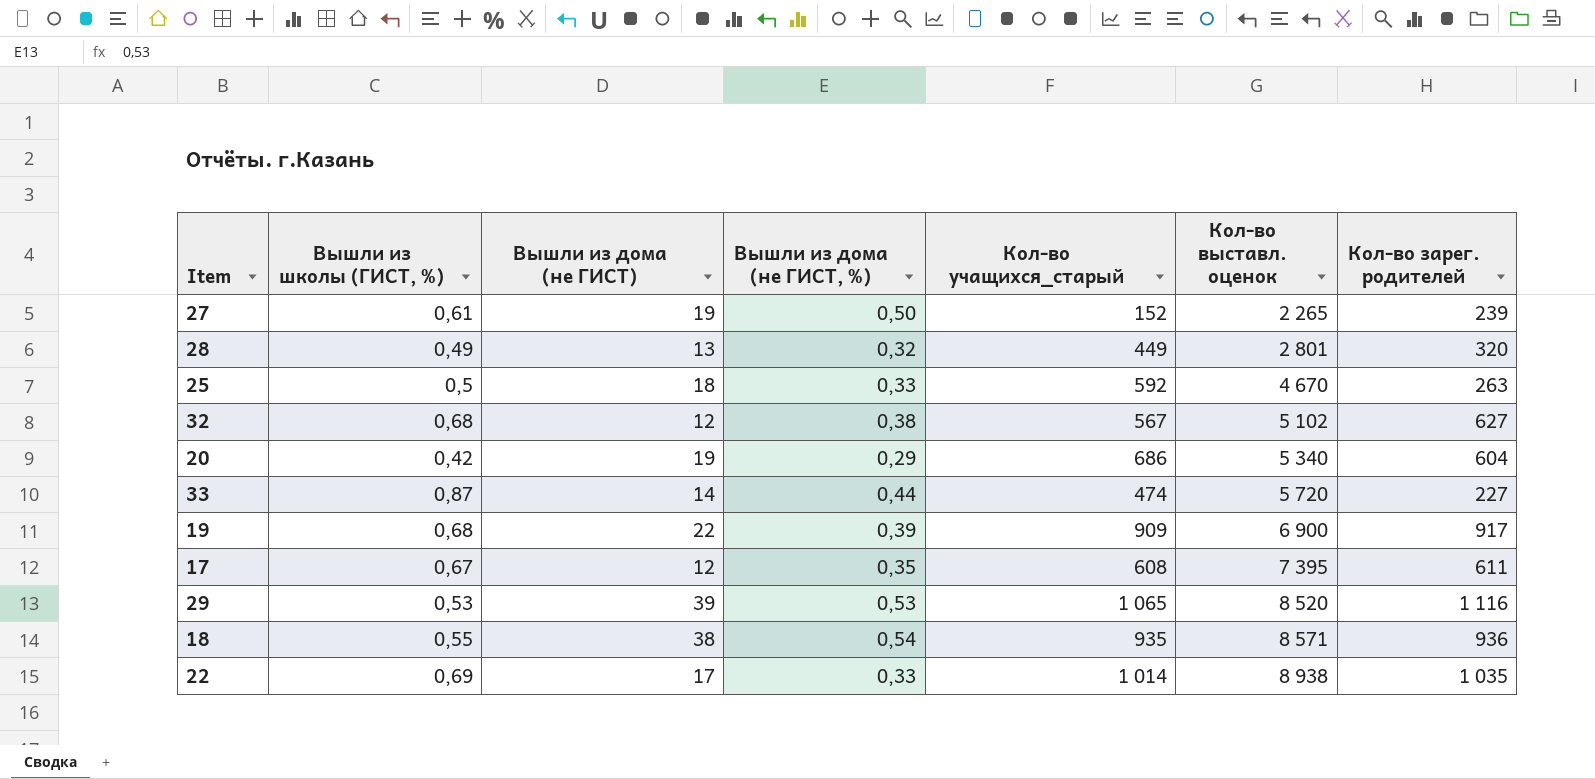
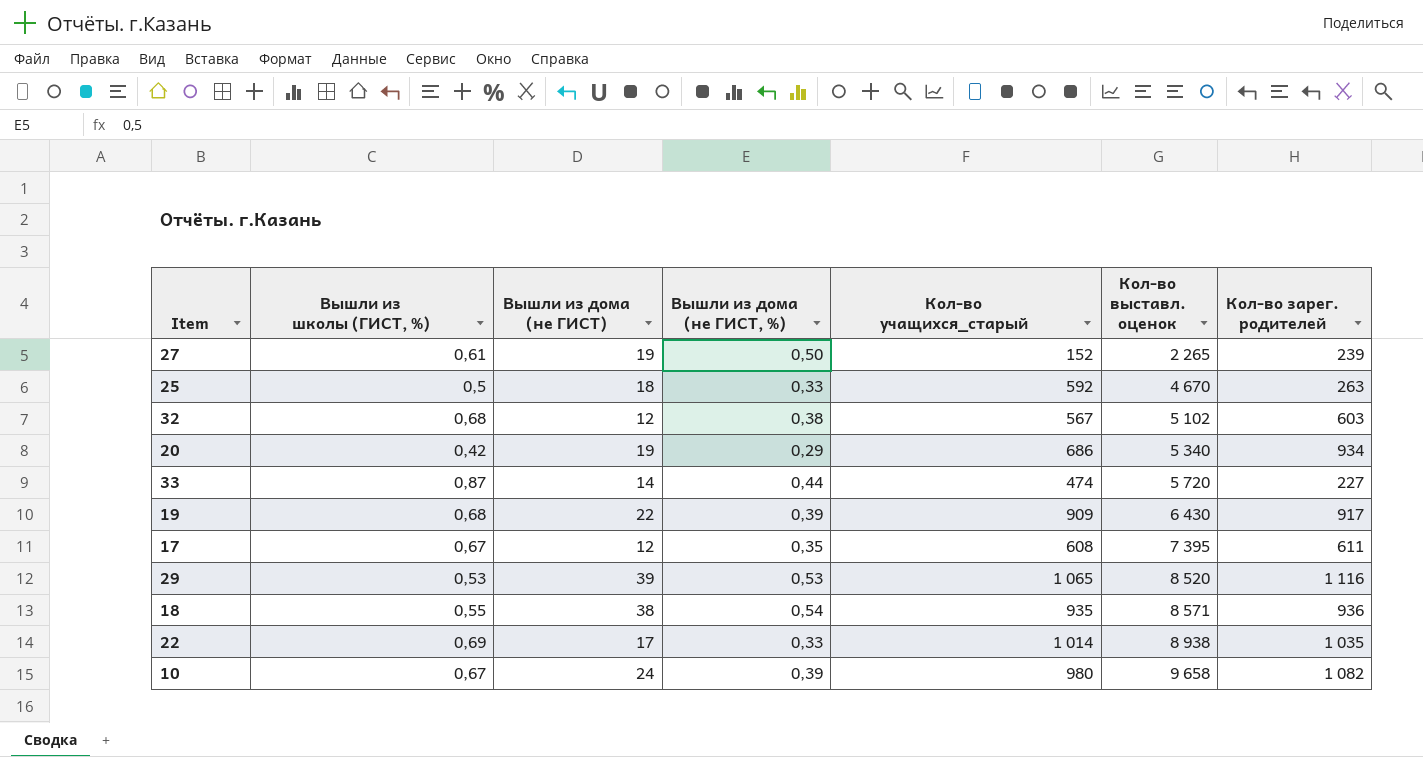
row 28: 0,49 | 13 | 0,32 | 449 | 2 801 | 320 -> none
32 | Кол-во зарег. родителей: 627 -> 603
20 | Кол-во зарег. родителей: 604 -> 934
19 | Кол-во выставл. оценок: 6 900 -> 6 430
row 10: none -> 0,67 | 24 | 0,39 | 980 | 9 658 | 1 082

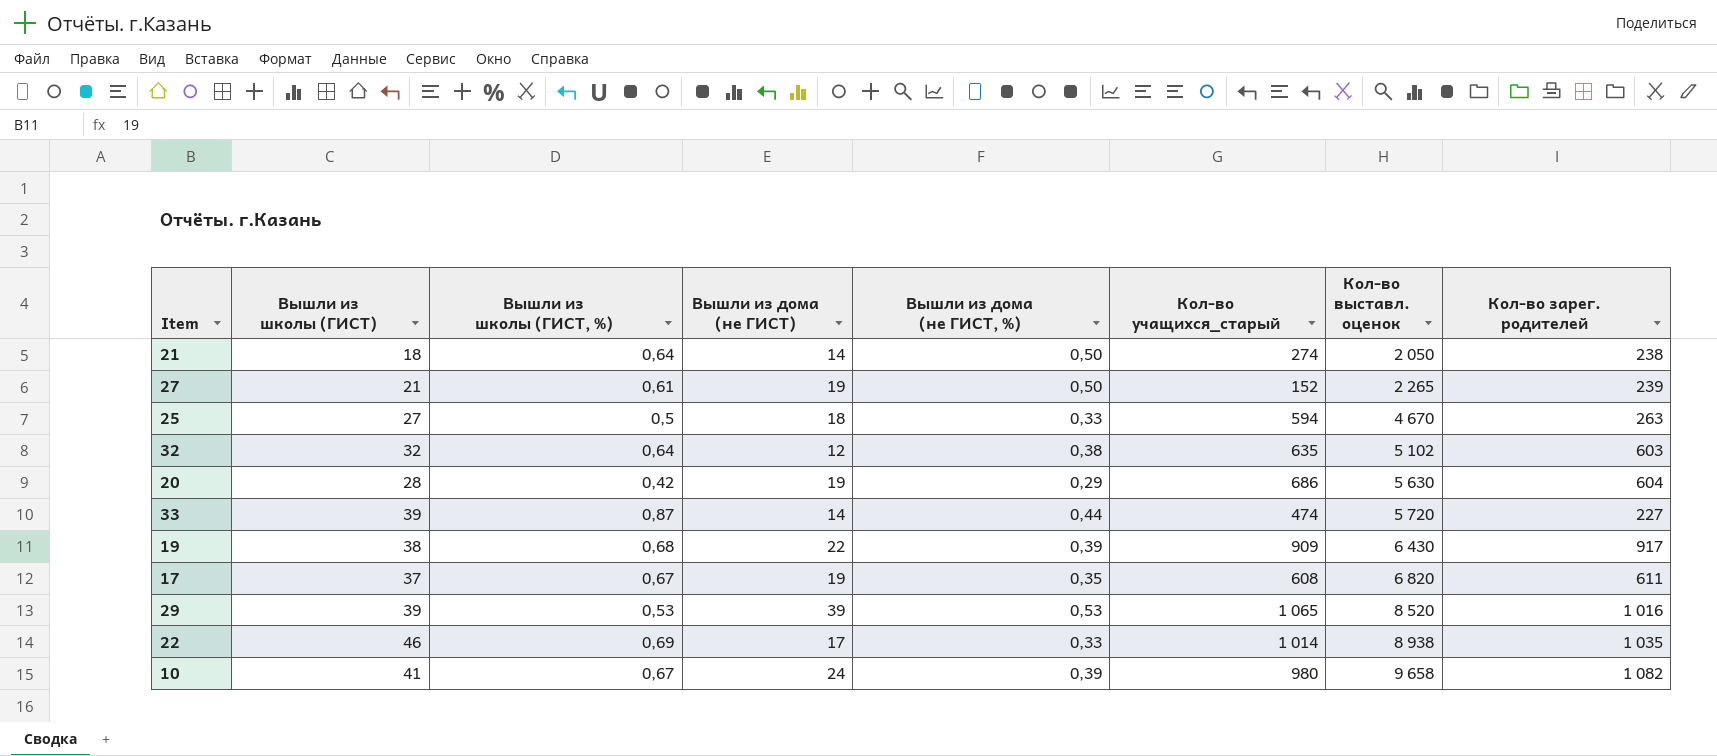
column Вышли из школы (ГИСТ) | position: none -> 2
row 18: 0,55 | 38 | 0,54 | 935 | 8 571 | 936 -> none
row 21: none -> 18 | 0,64 | 14 | 0,50 | 274 | 2 050 | 238
25 | Кол-во учащихся_старый: 592 -> 594
32 | Вышли из школы (ГИСТ, %): 0,68 -> 0,64
32 | Кол-во учащихся_старый: 567 -> 635
20 | Кол-во выставл. оценок: 5 340 -> 5 630
20 | Кол-во зарег. родителей: 934 -> 604
17 | Вышли из дома (не ГИСТ): 12 -> 19
17 | Кол-во выставл. оценок: 7 395 -> 6 820
29 | Кол-во зарег. родителей: 1 116 -> 1 016

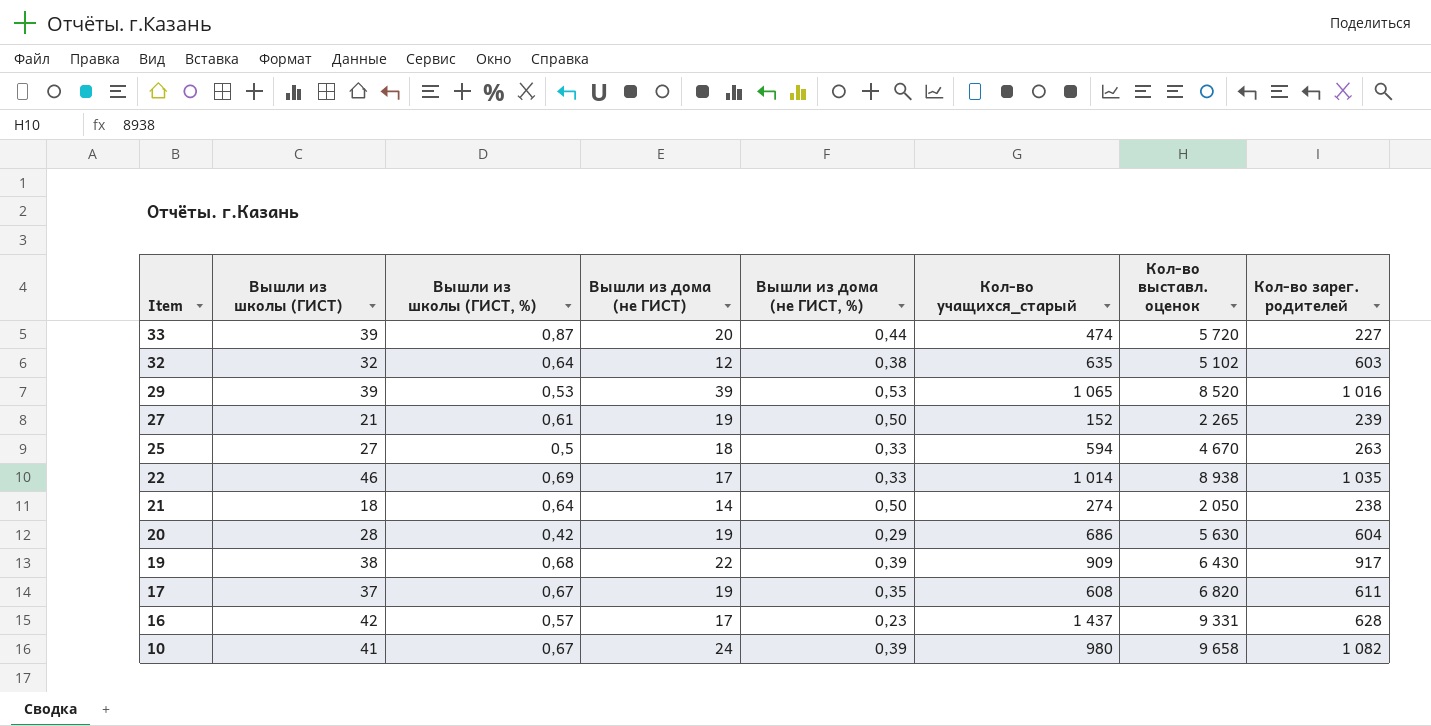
row order: Кол-во выставл. оценок ascending -> Item descending
33 | Вышли из дома (не ГИСТ): 14 -> 20
row 16: none -> 42 | 0,57 | 17 | 0,23 | 1 437 | 9 331 | 628

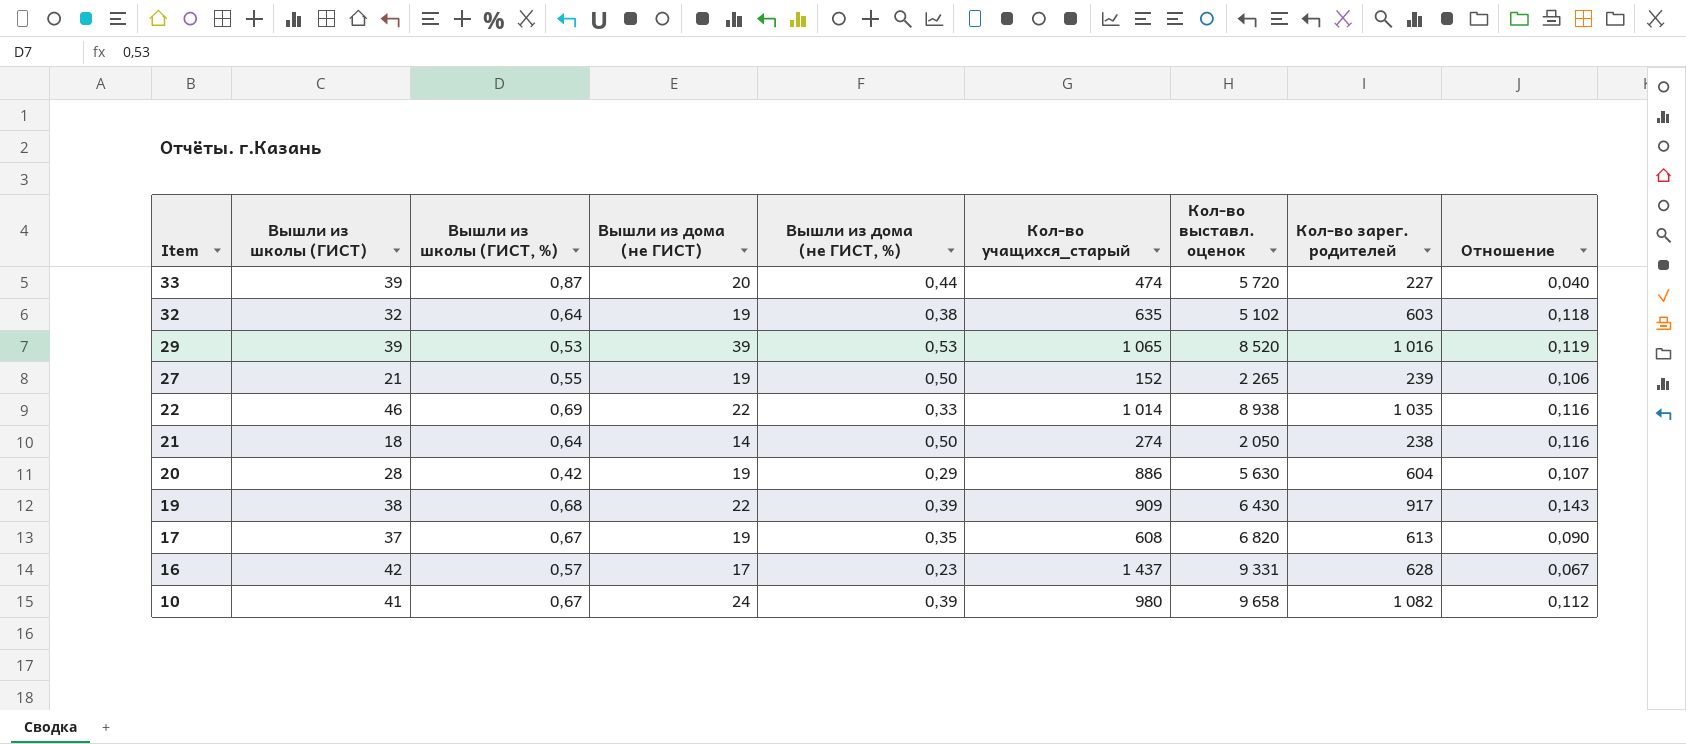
column Отношение | formula: none -> [Кол-во зарег. родителей] / [Кол-во выставл. оценок]
row 25: 27 | 0,5 | 18 | 0,33 | 594 | 4 670 | 263 -> none
32 | Вышли из дома (не ГИСТ): 12 -> 19
27 | Вышли из школы (ГИСТ, %): 0,61 -> 0,55
22 | Вышли из дома (не ГИСТ): 17 -> 22
20 | Кол-во учащихся_старый: 686 -> 886
17 | Кол-во зарег. родителей: 611 -> 613

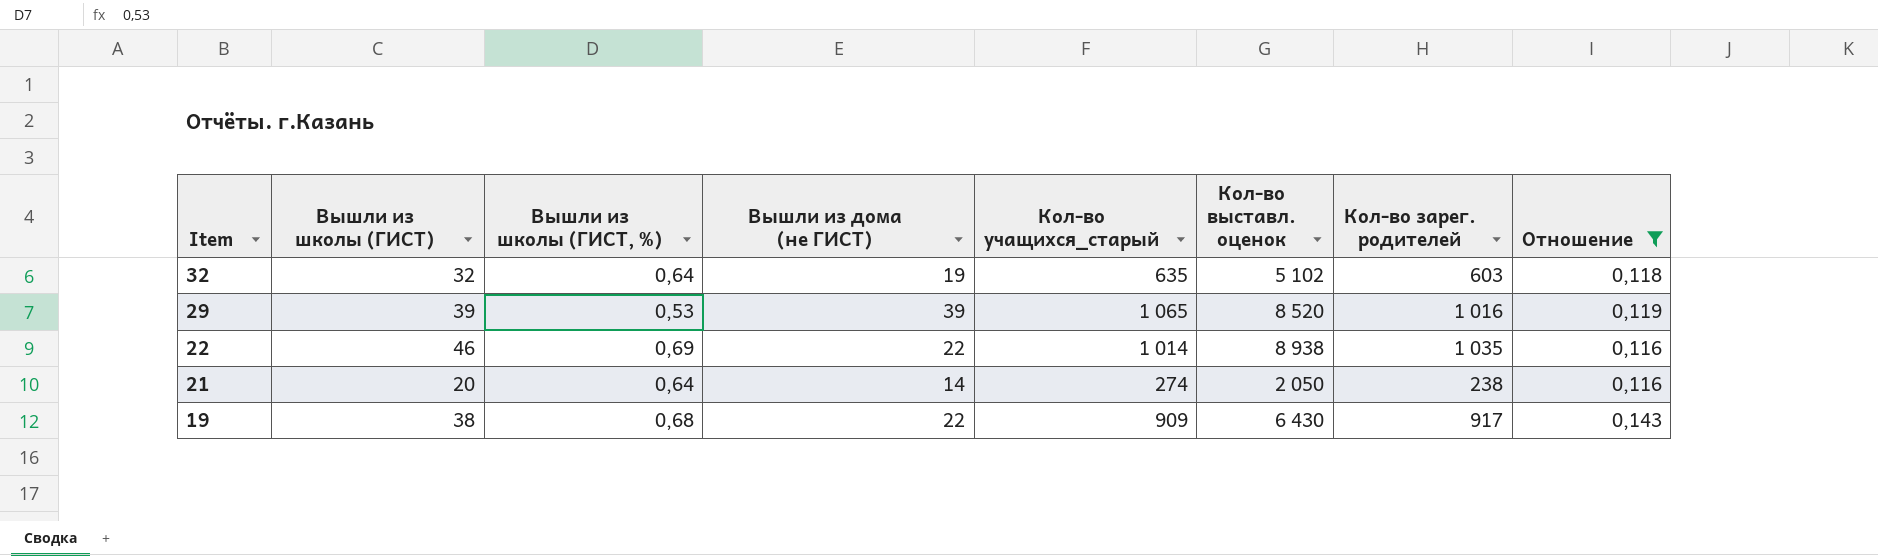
filter: none -> Отношение >= 0,116
column Вышли из дома (не ГИСТ, %) | position: 5 -> none
21 | Вышли из школы (ГИСТ): 18 -> 20

